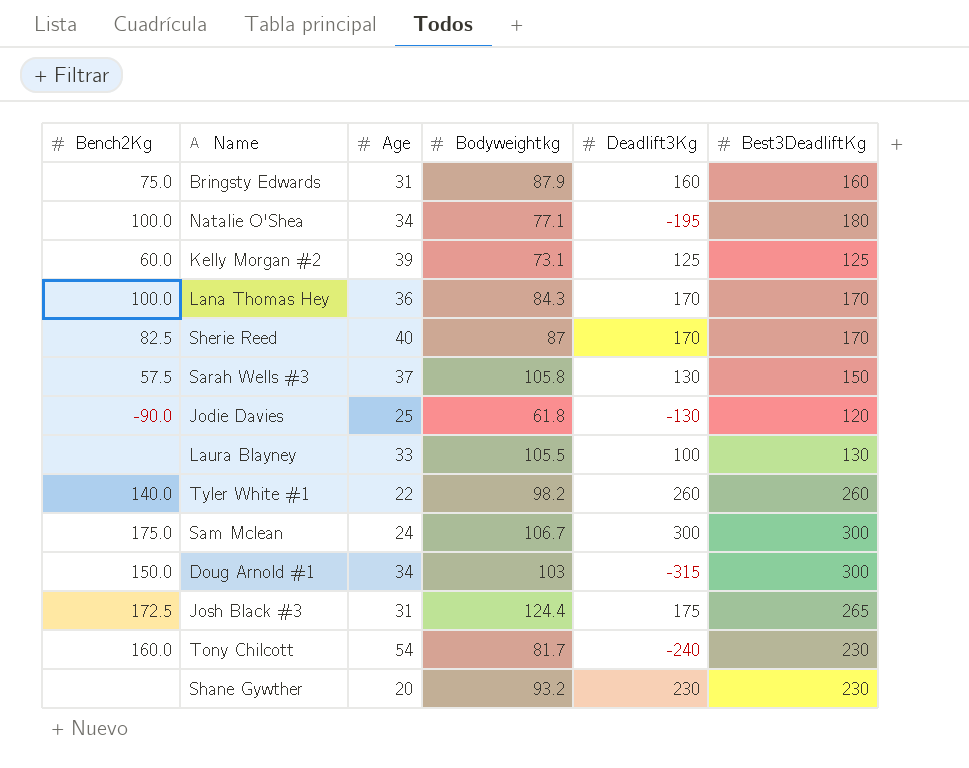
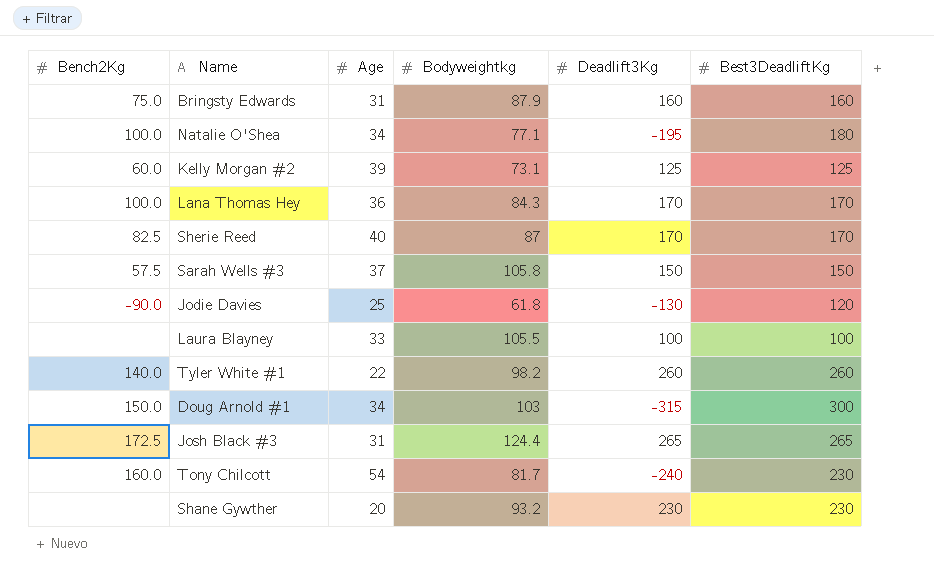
row Sam Mclean: 175.0 | 24 | 106.7 | 300 | 300 -> none
Sarah Wells #3 | Deadlift3Kg: 130 -> 150
Laura Blayney | Best3DeadliftKg: 130 -> 100
Josh Black #3 | Deadlift3Kg: 175 -> 265

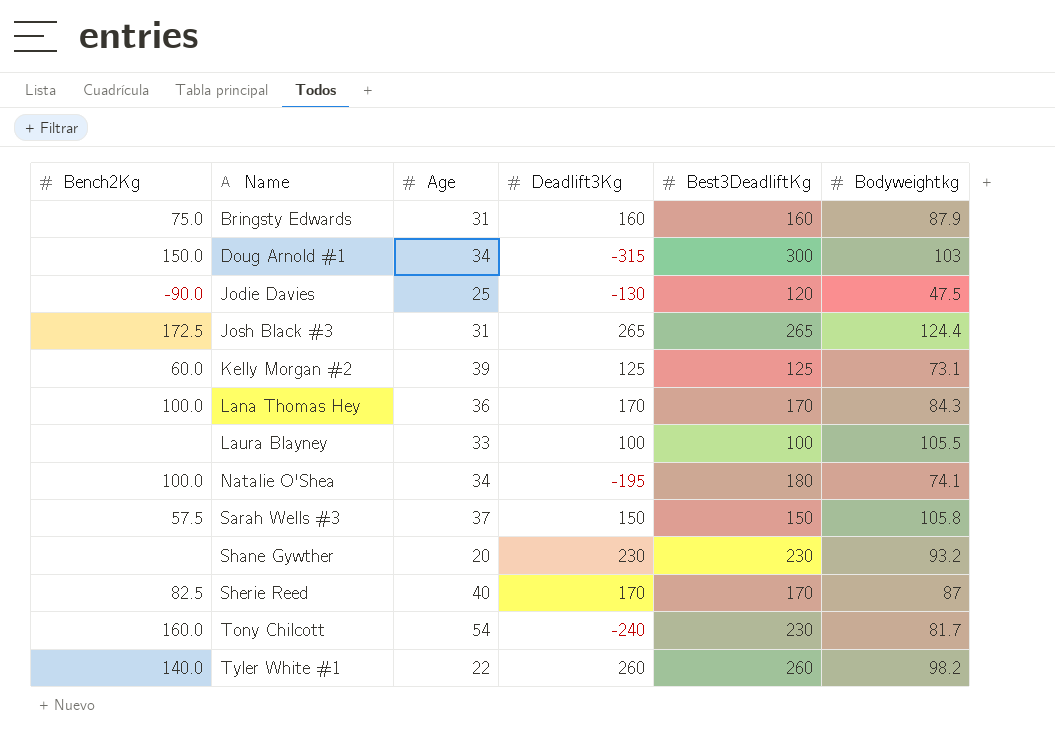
row order: none -> Name ascending
column Bodyweightkg | position: 4 -> 6
Jodie Davies | Bodyweightkg: 61.8 -> 47.5
Natalie O'Shea | Bodyweightkg: 77.1 -> 74.1

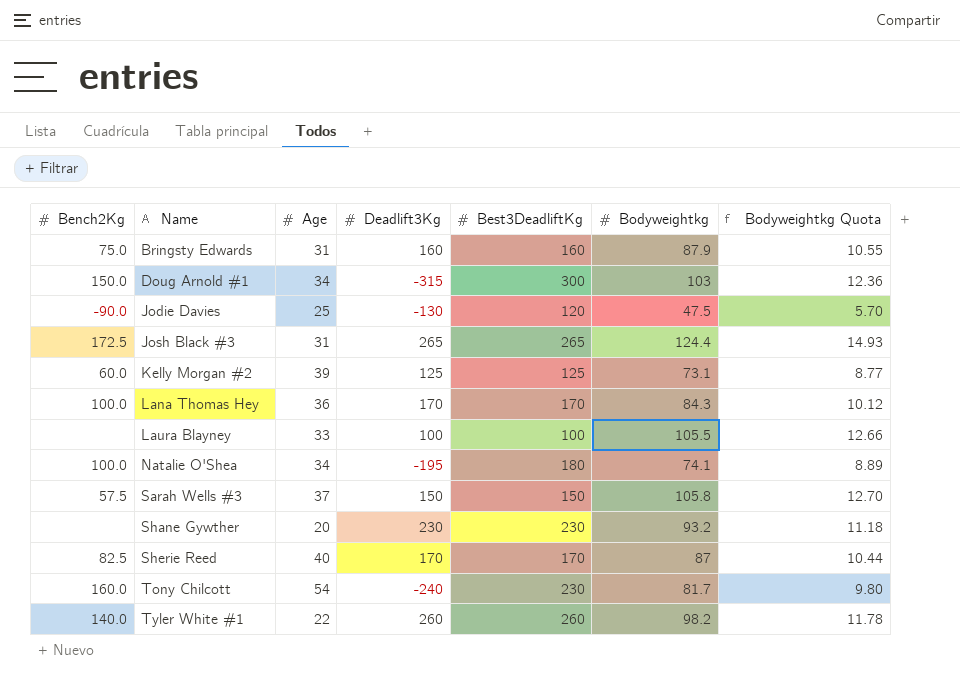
column Bodyweightkg Quota | formula: none -> [Bodyweightkg] * 0.12

